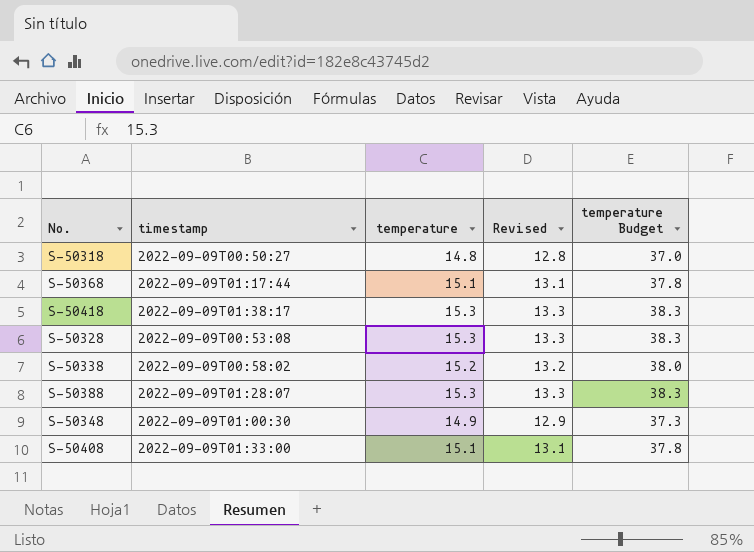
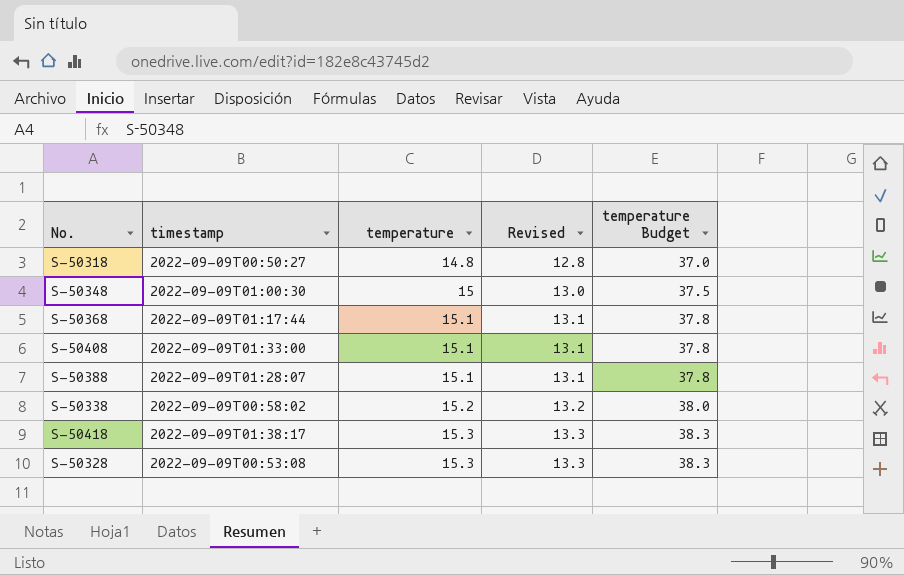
row order: none -> temperature ascending
S-50348 | temperature: 14.9 -> 15
S-50348 | Revised: 12.9 -> 13.0
S-50348 | temperature Budget: 37.3 -> 37.5
S-50388 | temperature: 15.3 -> 15.1
S-50388 | Revised: 13.3 -> 13.1
S-50388 | temperature Budget: 38.3 -> 37.8

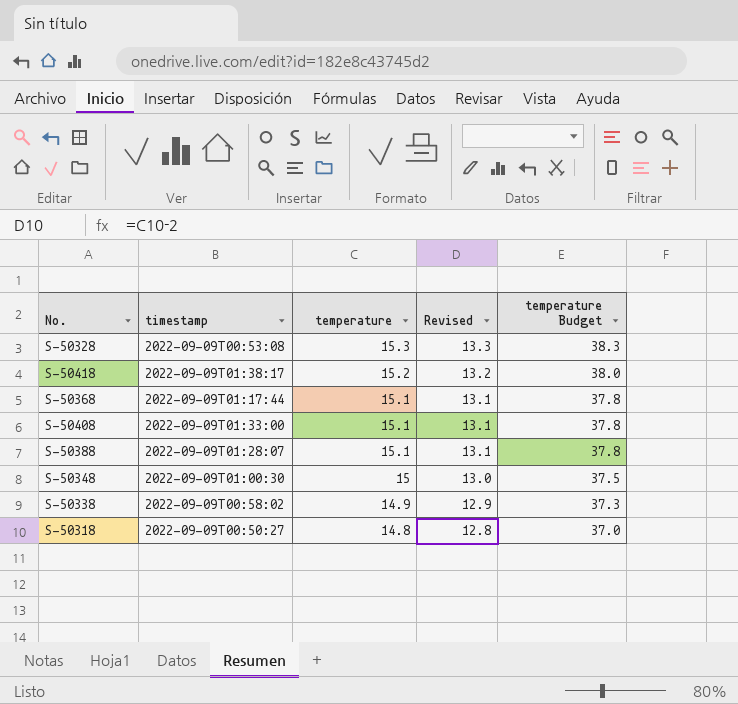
row order: temperature ascending -> temperature descending
S-50418 | temperature: 15.3 -> 15.2
S-50418 | Revised: 13.3 -> 13.2
S-50418 | temperature Budget: 38.3 -> 38.0
S-50338 | temperature: 15.2 -> 14.9
S-50338 | Revised: 13.2 -> 12.9
S-50338 | temperature Budget: 38.0 -> 37.3

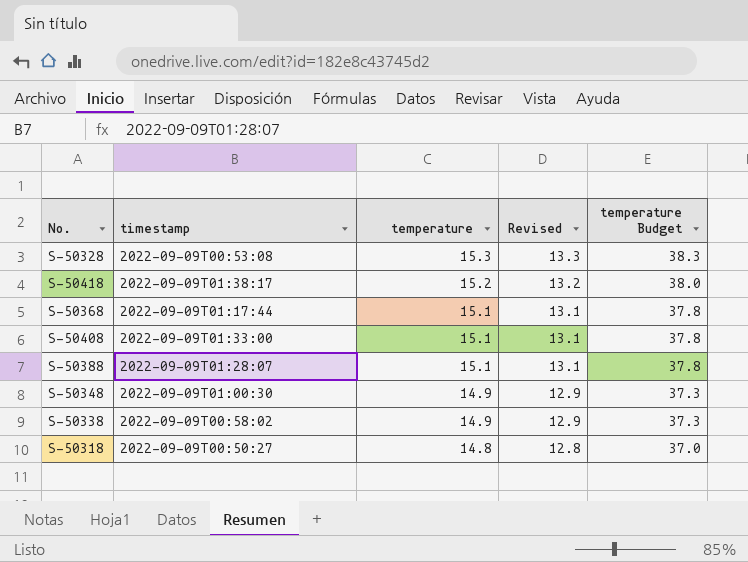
S-50348 | temperature: 15 -> 14.9
S-50348 | Revised: 13.0 -> 12.9
S-50348 | temperature Budget: 37.5 -> 37.3

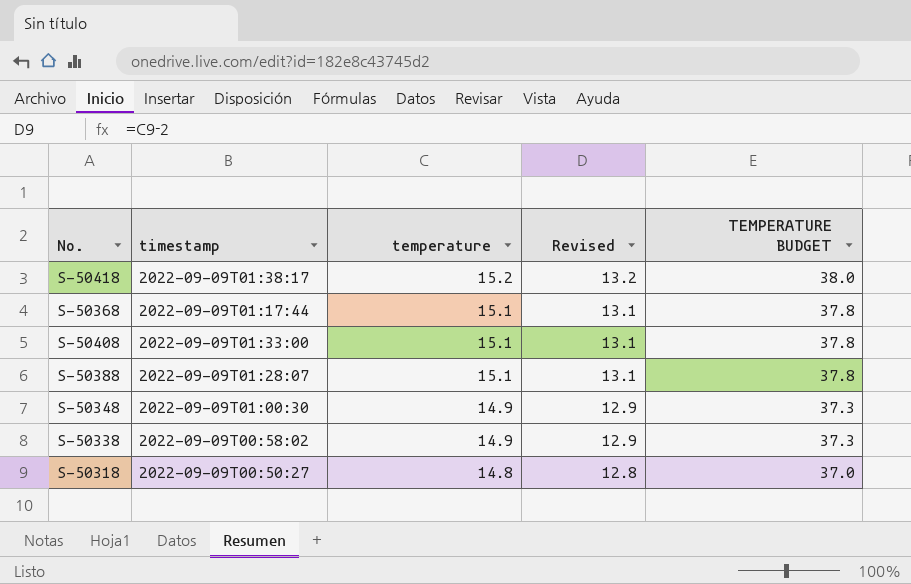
column name: temperature Budget -> TEMPERATURE BUDGET
row S-50328: 2022-09-09T00:53:08 | 15.3 | 13.3 | 38.3 -> none

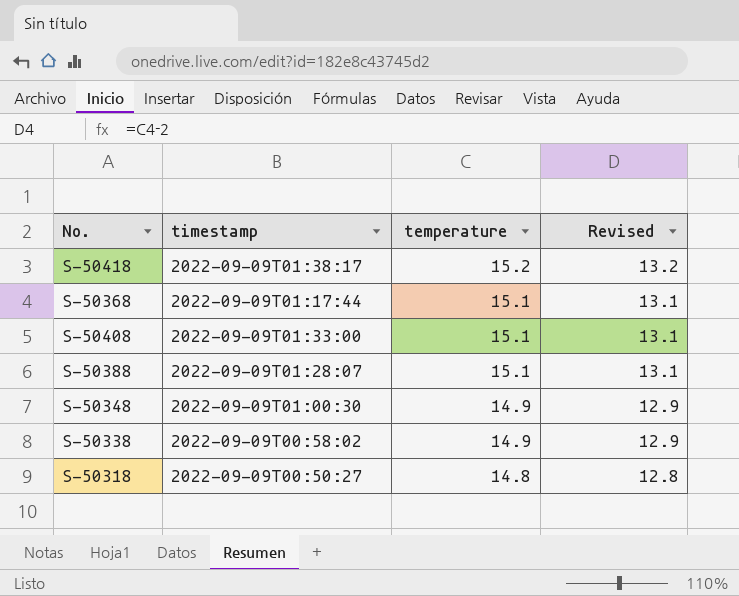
column TEMPERATURE BUDGET | formula: [temperature] * 2.5 -> none

